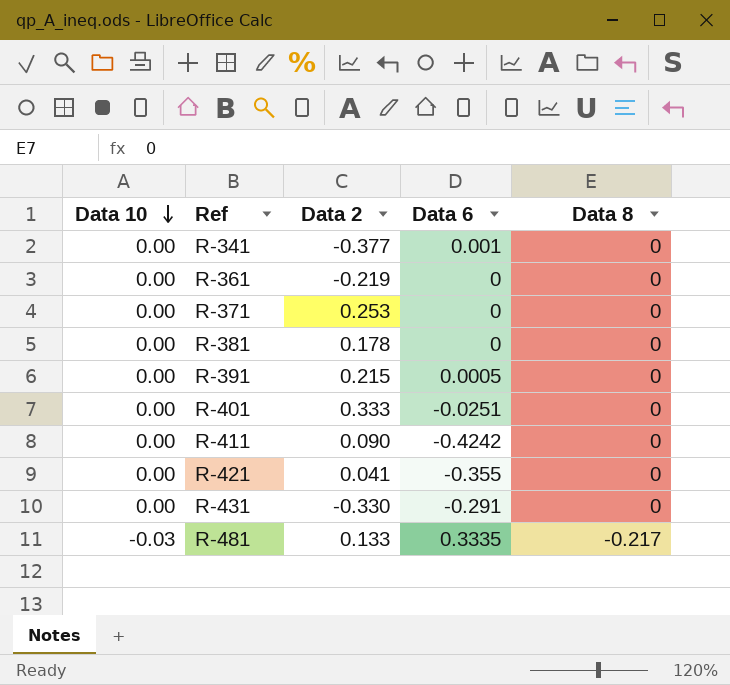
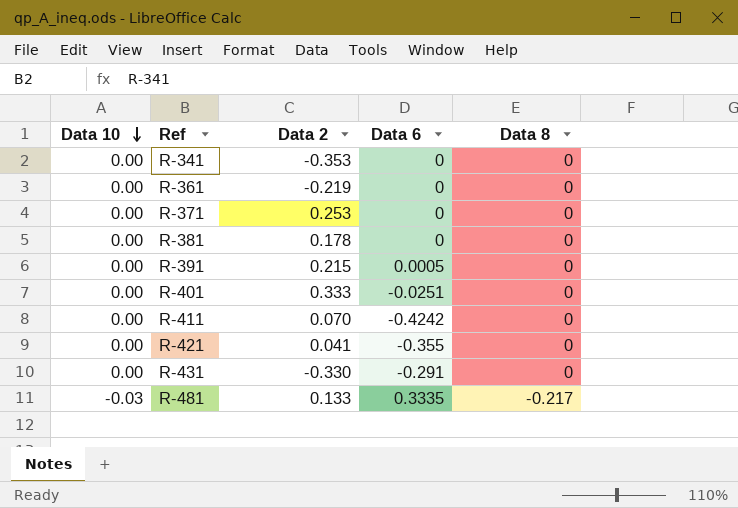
R-341 | Data 2: -0.377 -> -0.353
R-341 | Data 6: 0.001 -> 0
R-411 | Data 2: 0.090 -> 0.070

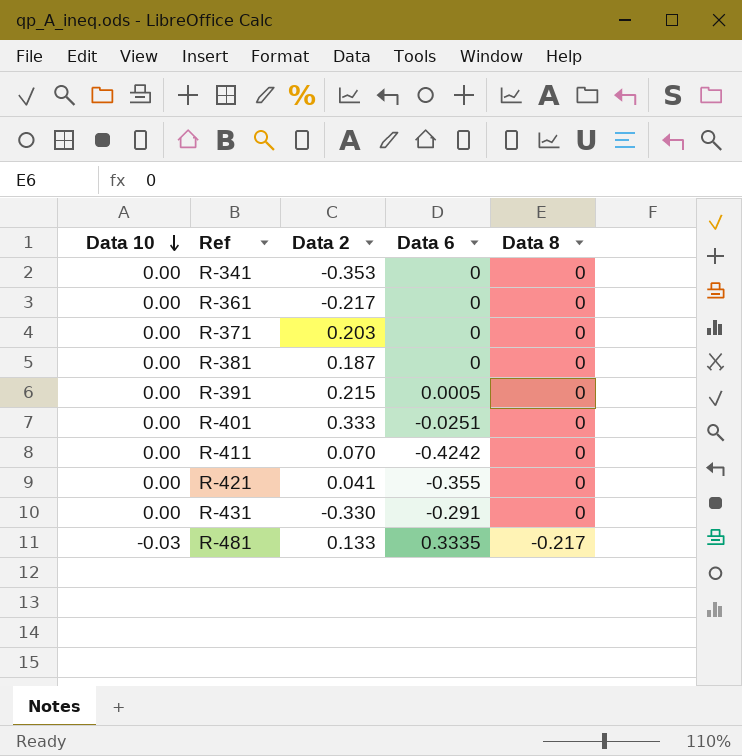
R-361 | Data 2: -0.219 -> -0.217
R-371 | Data 2: 0.253 -> 0.203
R-381 | Data 2: 0.178 -> 0.187

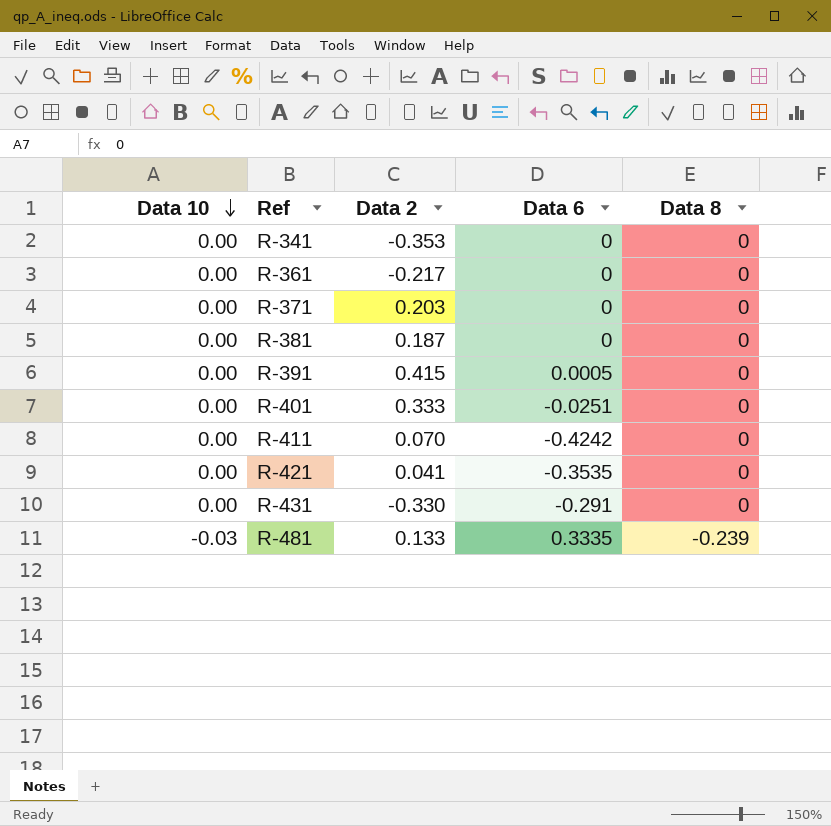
R-391 | Data 2: 0.215 -> 0.415
R-421 | Data 6: -0.355 -> -0.3535
R-481 | Data 8: -0.217 -> -0.239

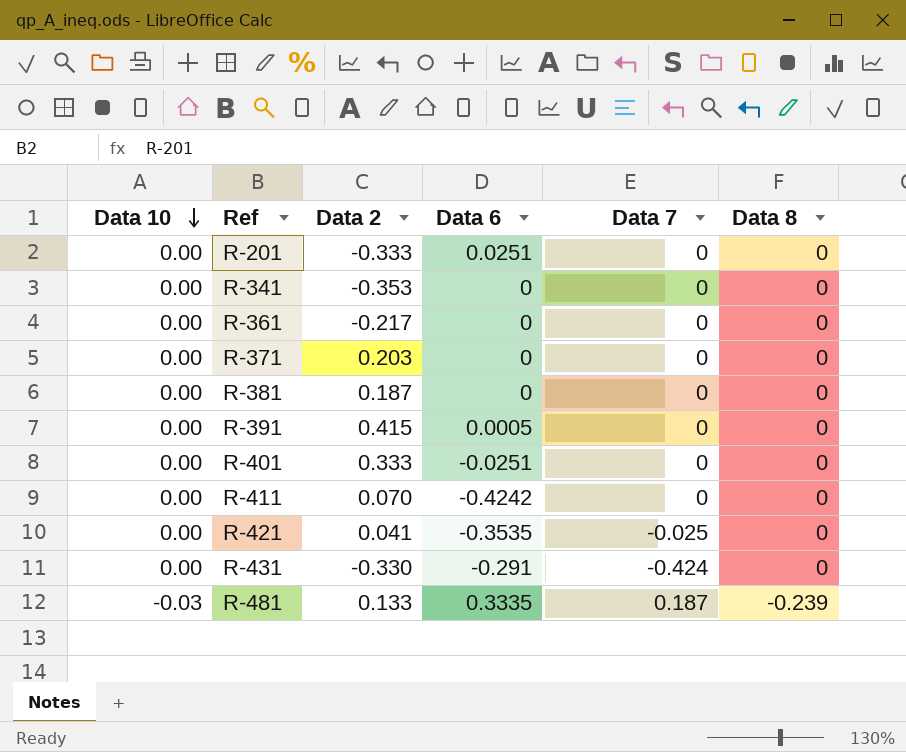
column Data 7 | position: none -> 5
row R-201: none -> 0.00 | -0.333 | 0.0251 | 0 | 0

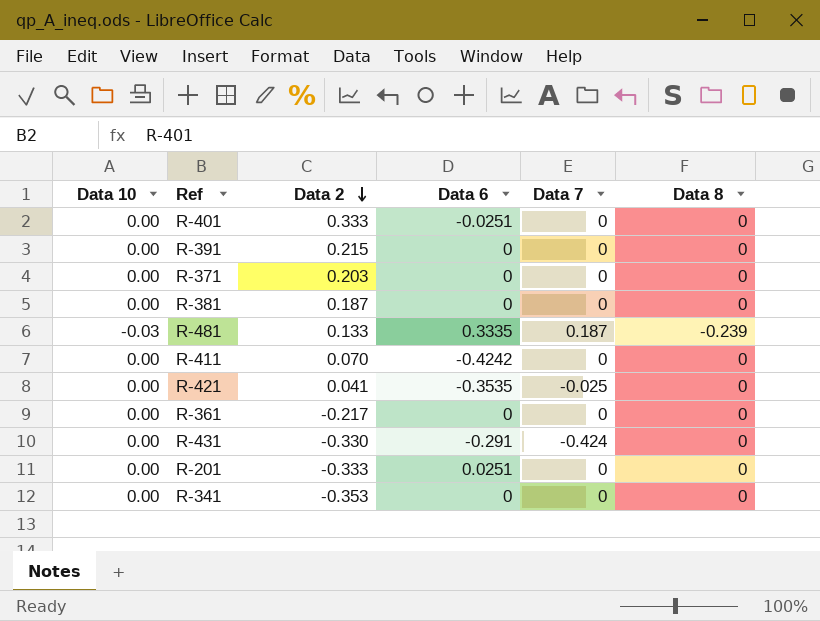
row order: Data 10 descending -> Data 2 descending
R-391 | Data 2: 0.415 -> 0.215
R-391 | Data 6: 0.0005 -> 0

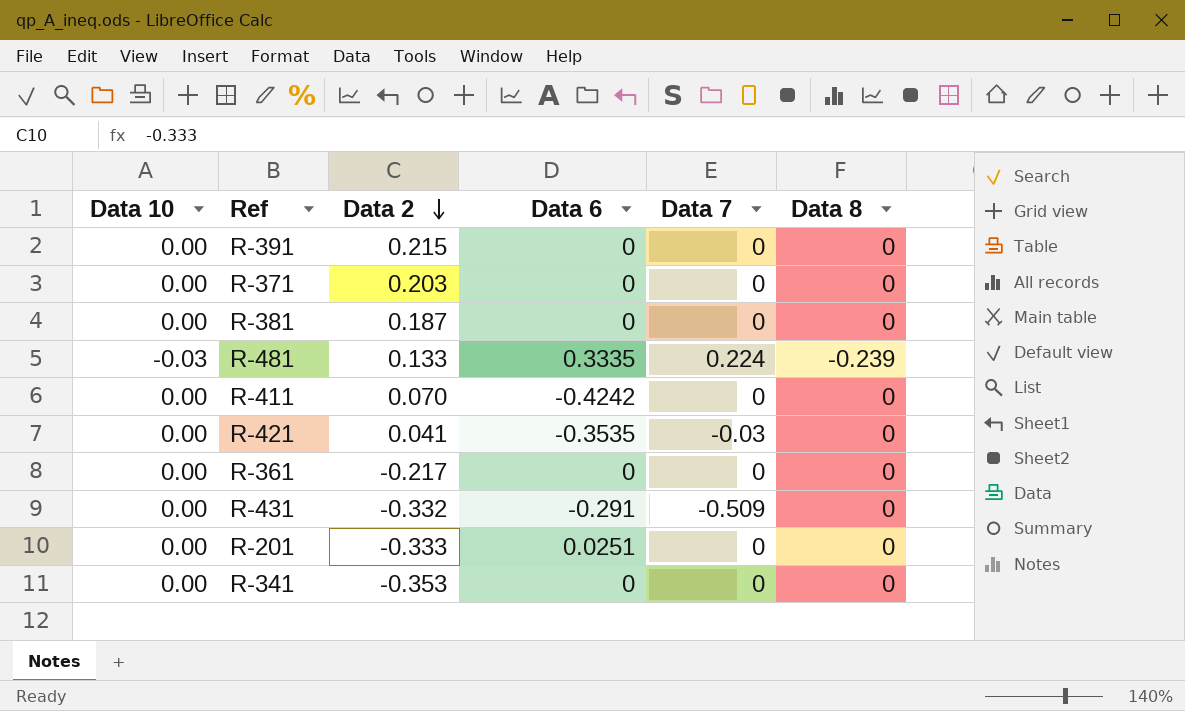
row R-401: 0.00 | 0.333 | -0.0251 | 0 | 0 -> none
R-481 | Data 7: 0.187 -> 0.224
R-421 | Data 7: -0.025 -> -0.03
R-431 | Data 2: -0.330 -> -0.332
R-431 | Data 7: -0.424 -> -0.509

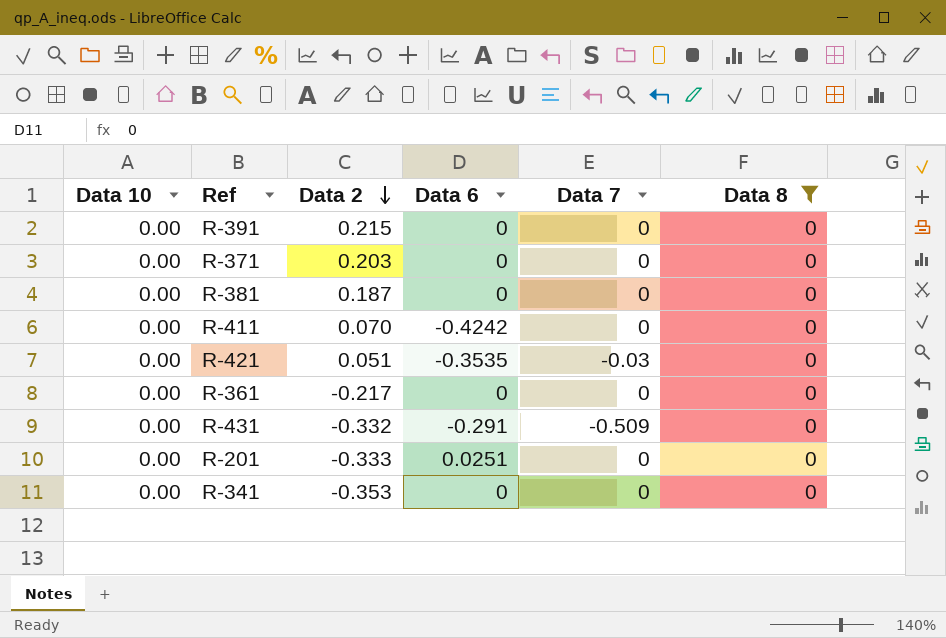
filter: none -> Data 8 = 0
R-421 | Data 2: 0.041 -> 0.051

